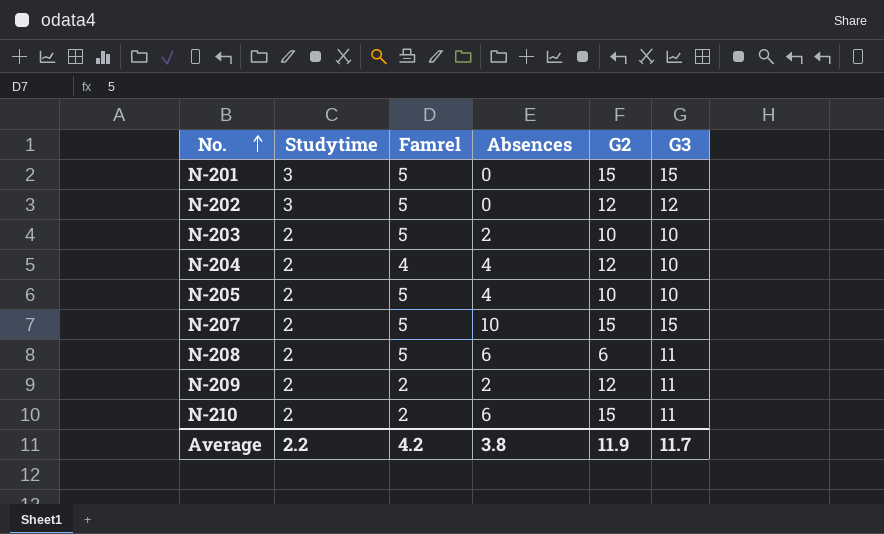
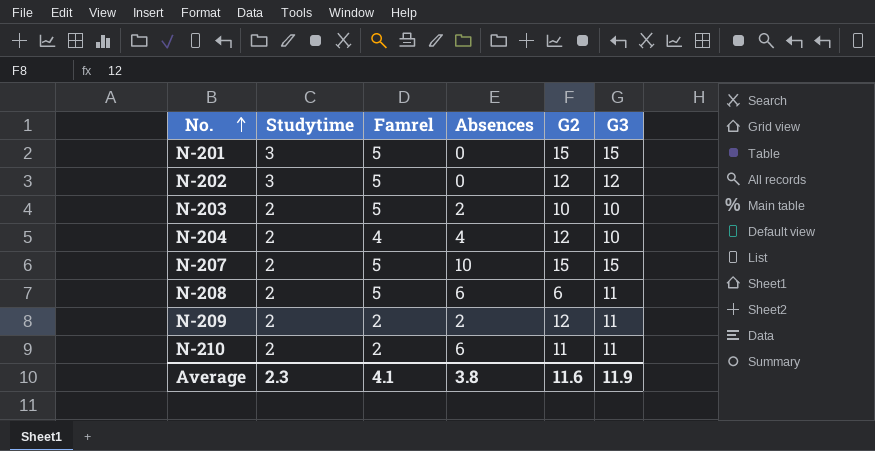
row N-205: 2 | 5 | 4 | 10 | 10 -> none
N-210 | G2: 15 -> 11
Average | Studytime: 2.2 -> 2.3
Average | Famrel: 4.2 -> 4.1
Average | G2: 11.9 -> 11.6
Average | G3: 11.7 -> 11.9

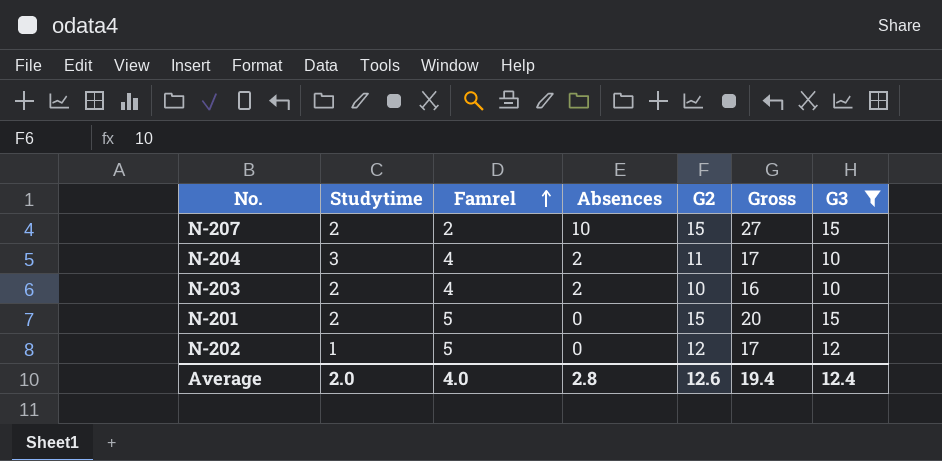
filter: none -> G3 != 11
row order: No. ascending -> Famrel ascending
column Gross | formula: none -> [Famrel] + [Absences] + [G2]
N-207 | Famrel: 5 -> 2
N-204 | Studytime: 2 -> 3
N-204 | Absences: 4 -> 2
N-204 | G2: 12 -> 11
N-203 | Famrel: 5 -> 4
N-201 | Studytime: 3 -> 2
N-202 | Studytime: 3 -> 1
Average | Studytime: 2.3 -> 2.0
Average | Famrel: 4.1 -> 4.0
Average | Absences: 3.8 -> 2.8
Average | G2: 11.6 -> 12.6
Average | G3: 11.9 -> 12.4

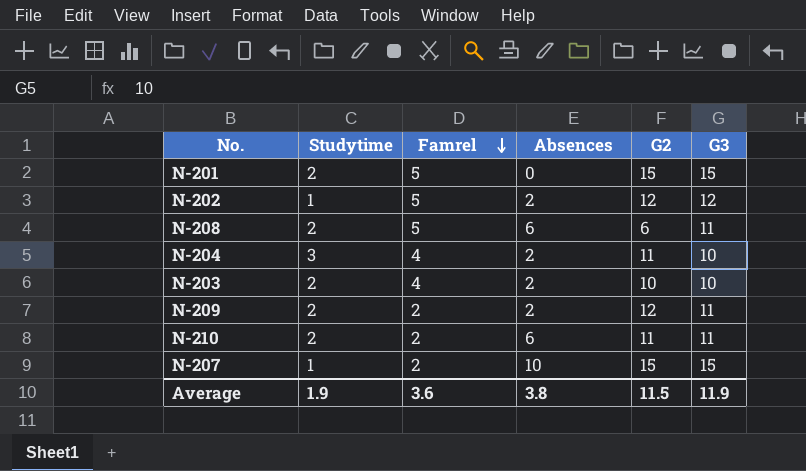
filter: G3 != 11 -> none
row order: Famrel ascending -> Famrel descending
column Gross | formula: [Famrel] + [Absences] + [G2] -> none
N-202 | Absences: 0 -> 2
N-207 | Studytime: 2 -> 1
Average | Studytime: 2.0 -> 1.9
Average | Famrel: 4.0 -> 3.6
Average | Absences: 2.8 -> 3.8
Average | G2: 12.6 -> 11.5
Average | G3: 12.4 -> 11.9

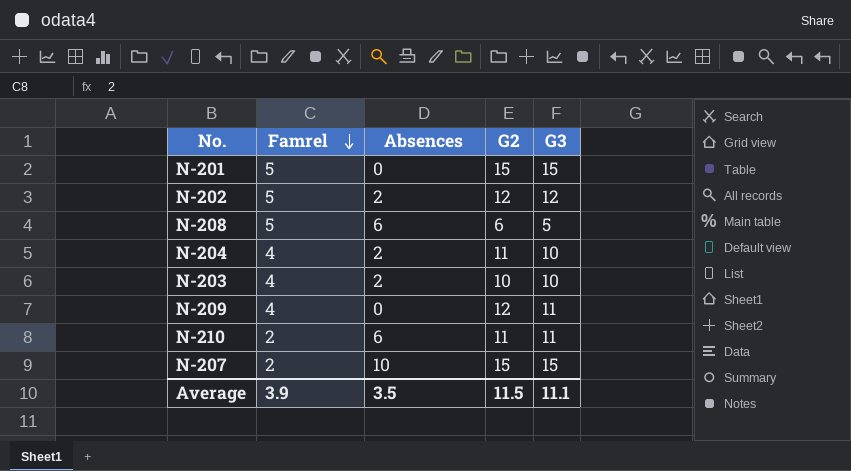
column Studytime | position: 2 -> none
N-208 | G3: 11 -> 5
N-209 | Famrel: 2 -> 4
N-209 | Absences: 2 -> 0
Average | Famrel: 3.6 -> 3.9
Average | Absences: 3.8 -> 3.5
Average | G3: 11.9 -> 11.1

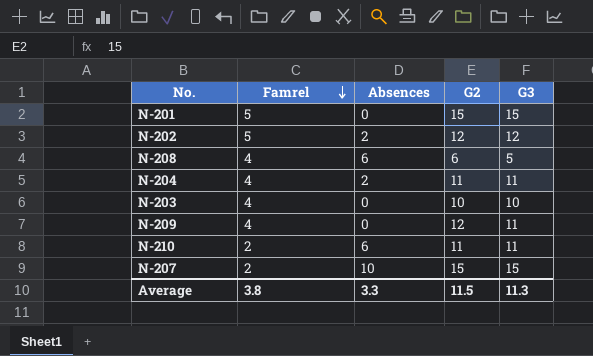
N-208 | Famrel: 5 -> 4
N-204 | G3: 10 -> 11
N-203 | Absences: 2 -> 0
Average | Famrel: 3.9 -> 3.8
Average | Absences: 3.5 -> 3.3
Average | G3: 11.1 -> 11.3

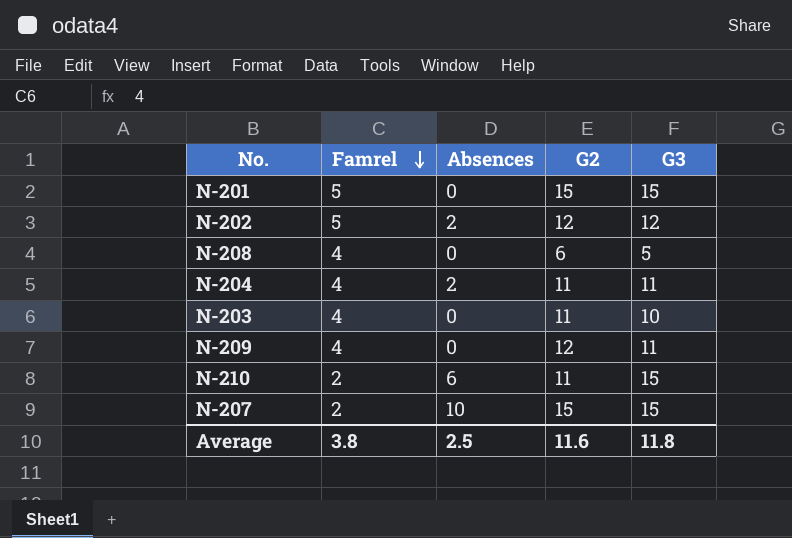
N-208 | Absences: 6 -> 0
N-203 | G2: 10 -> 11
N-210 | G3: 11 -> 15
Average | Absences: 3.3 -> 2.5
Average | G2: 11.5 -> 11.6
Average | G3: 11.3 -> 11.8

